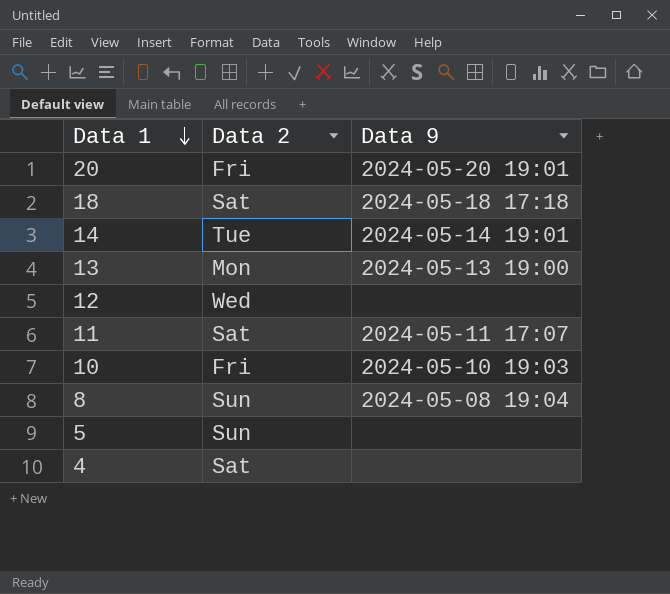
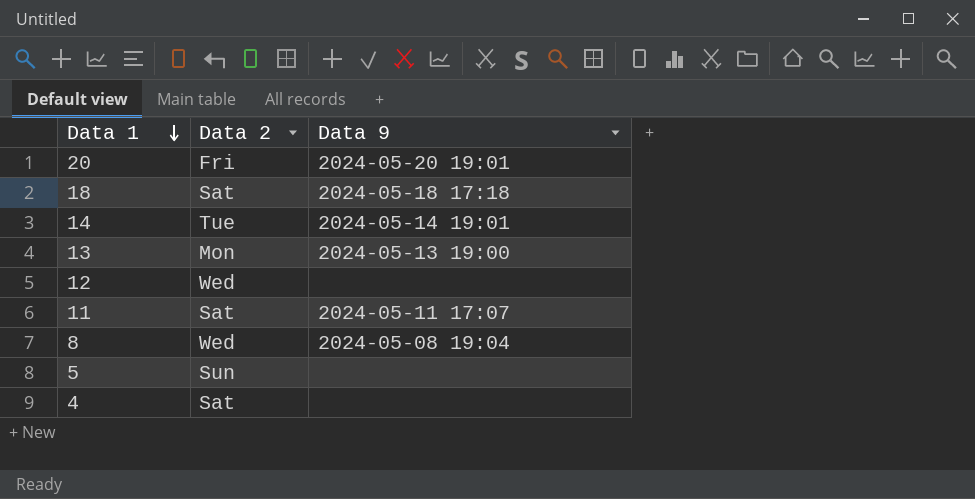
row 10: Fri | 2024-05-10 19:03 -> none
8 | Data 2: Sun -> Wed

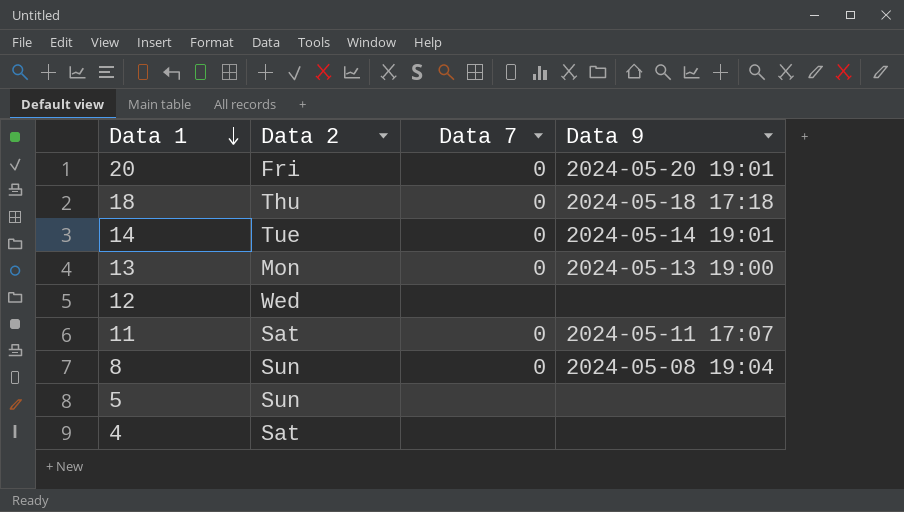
column Data 7 | position: none -> 3
18 | Data 2: Sat -> Thu
8 | Data 2: Wed -> Sun

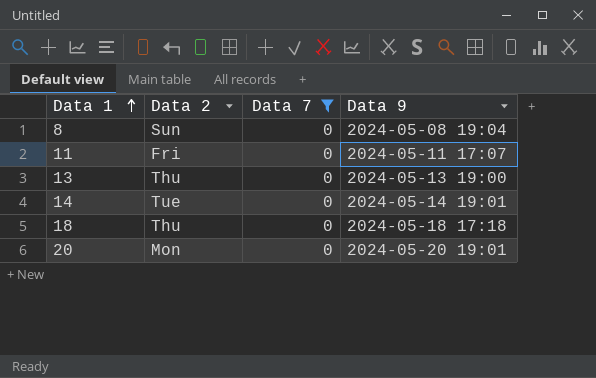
filter: none -> Data 7 = 0
row order: Data 1 descending -> Data 1 ascending
11 | Data 2: Sat -> Fri
13 | Data 2: Mon -> Thu
20 | Data 2: Fri -> Mon

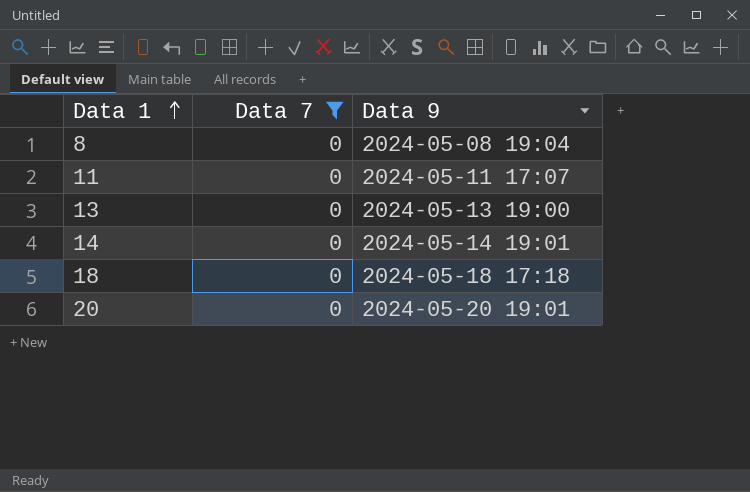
column Data 2 | position: 2 -> none

